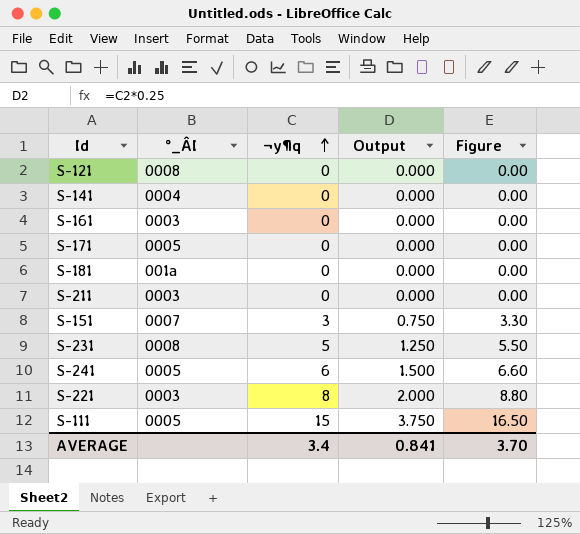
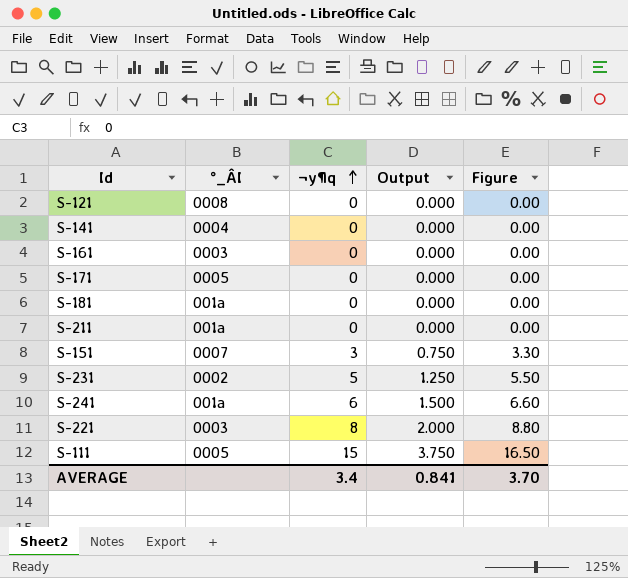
S-211 | °_ÂI: 0003 -> 001a
S-231 | °_ÂI: 0008 -> 0002
S-241 | °_ÂI: 0005 -> 001a

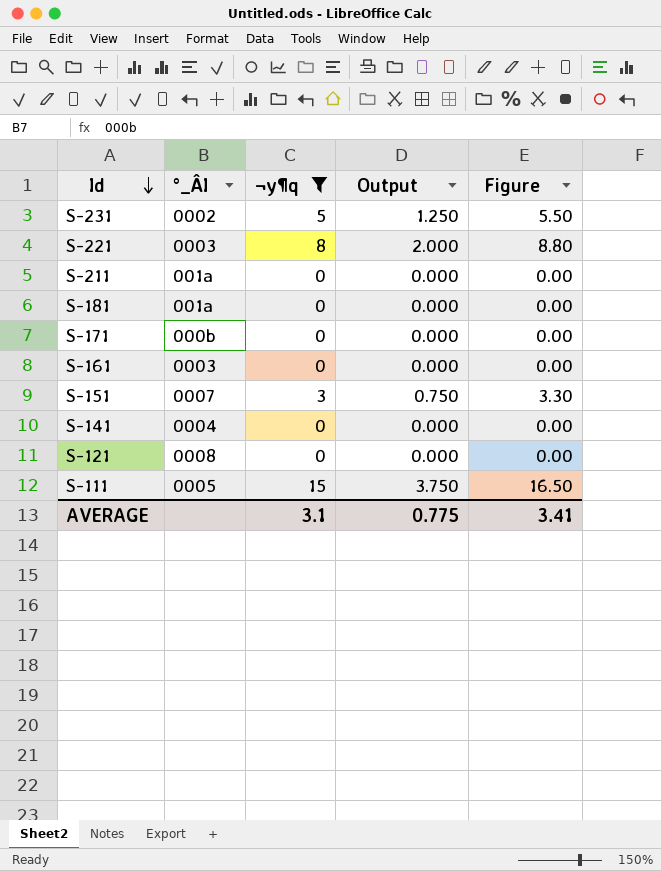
filter: none -> ¬y¶q != 6
row order: ¬y¶q ascending -> Id descending
S-171 | °_ÂI: 0005 -> 000b
AVERAGE | ¬y¶q: 3.4 -> 3.1
AVERAGE | Output: 0.841 -> 0.775
AVERAGE | Figure: 3.70 -> 3.41

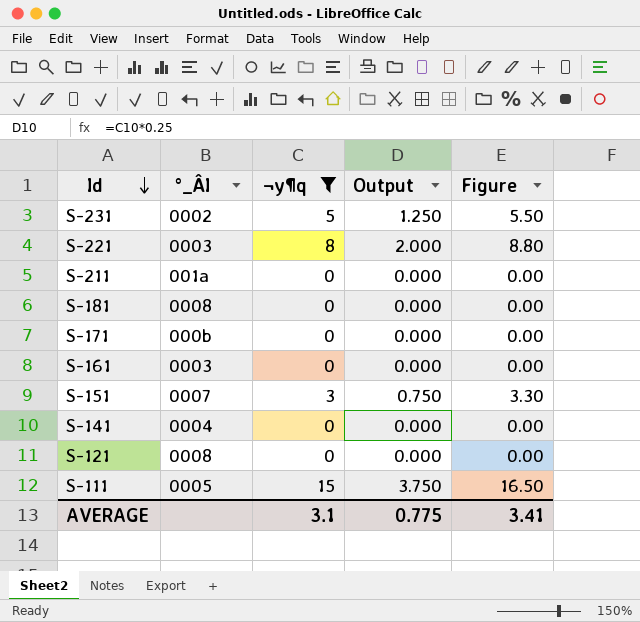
S-181 | °_ÂI: 001a -> 0008

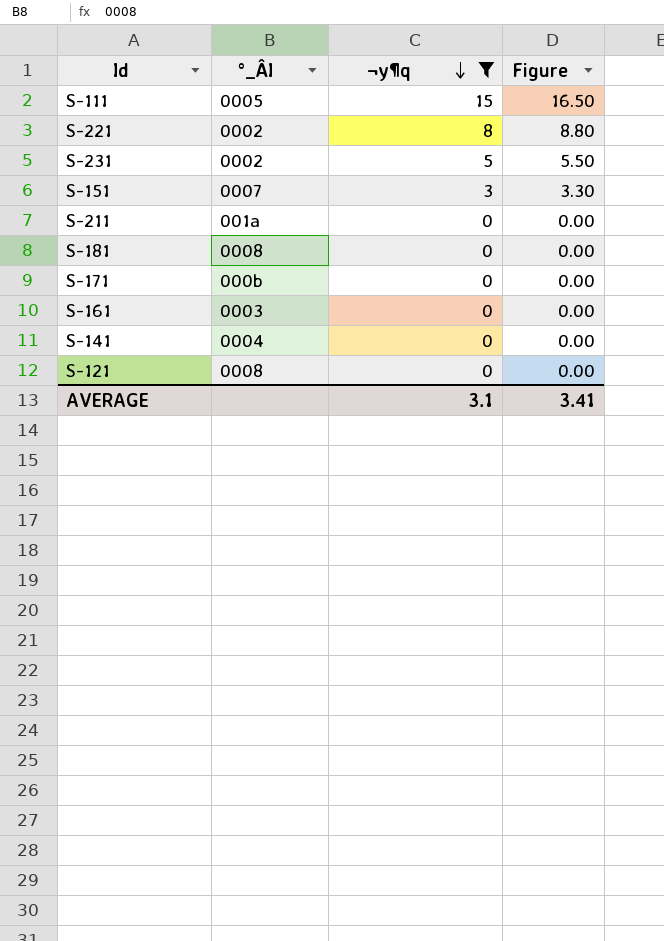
row order: Id descending -> ¬y¶q descending
column Output | formula: [¬y¶q] * 0.25 -> none
S-221 | °_ÂI: 0003 -> 0002

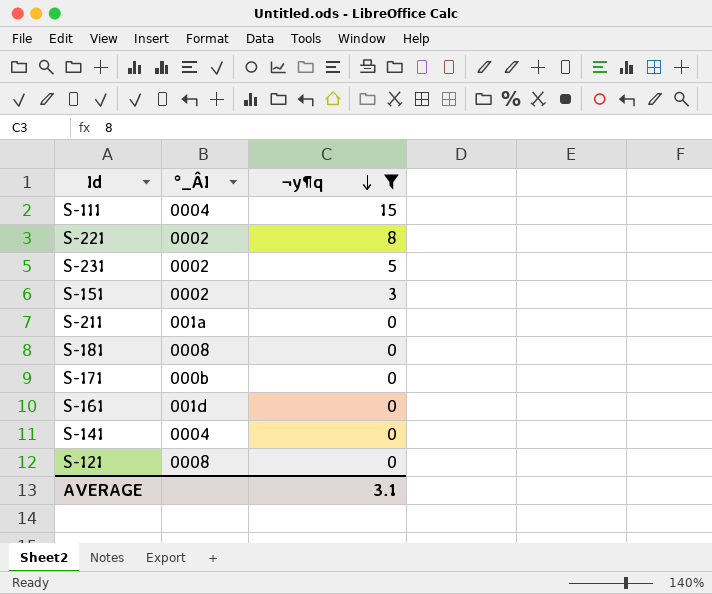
column Figure | formula: [¬y¶q] * 1.1 -> none
S-111 | °_ÂI: 0005 -> 0004
S-151 | °_ÂI: 0007 -> 0002
S-161 | °_ÂI: 0003 -> 001d

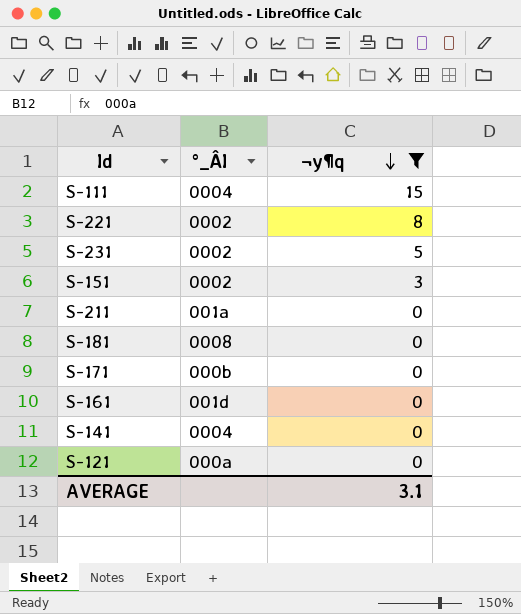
S-121 | °_ÂI: 0008 -> 000a

